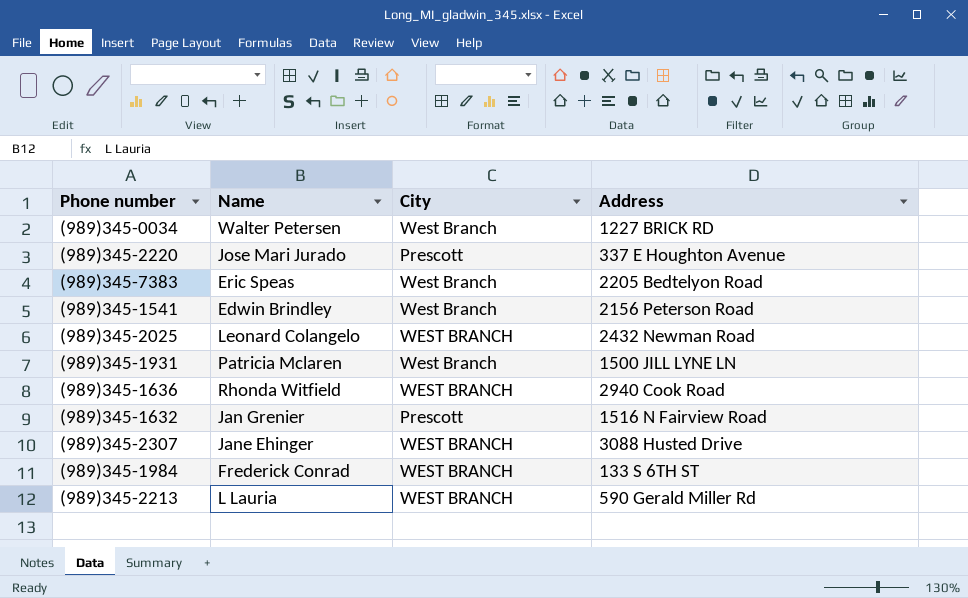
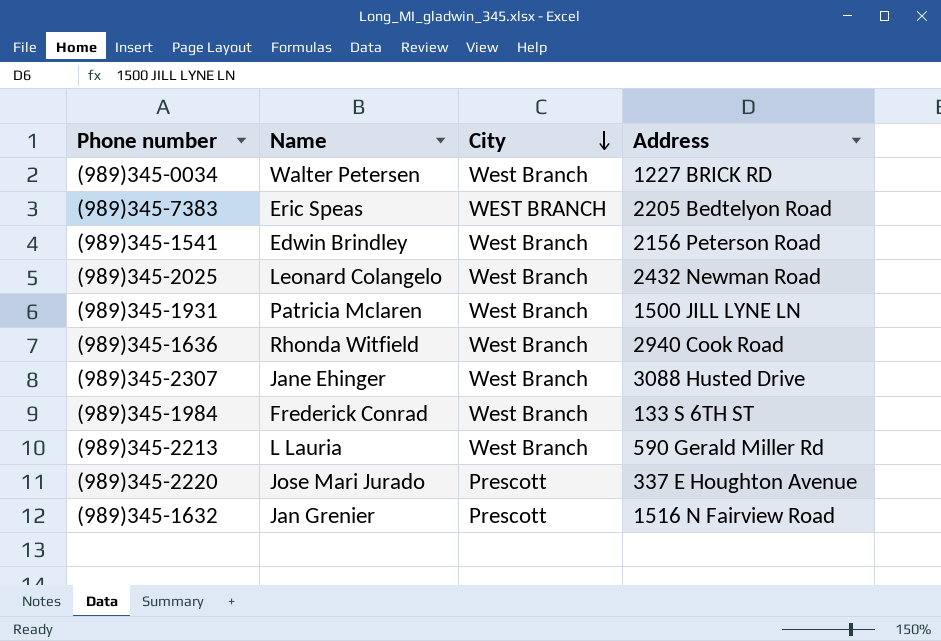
row order: none -> City descending
(989)345-7383 | City: West Branch -> WEST BRANCH
(989)345-2025 | City: WEST BRANCH -> West Branch
(989)345-1636 | City: WEST BRANCH -> West Branch
(989)345-2307 | City: WEST BRANCH -> West Branch
(989)345-1984 | City: WEST BRANCH -> West Branch
(989)345-2213 | City: WEST BRANCH -> West Branch

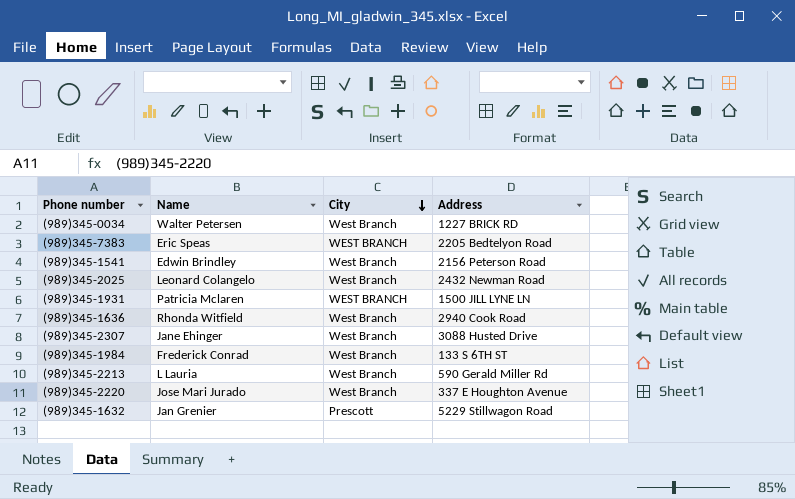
(989)345-1931 | City: West Branch -> WEST BRANCH
(989)345-2220 | City: Prescott -> West Branch
(989)345-1632 | Address: 1516 N Fairview Road -> 5229 Stillwagon Road

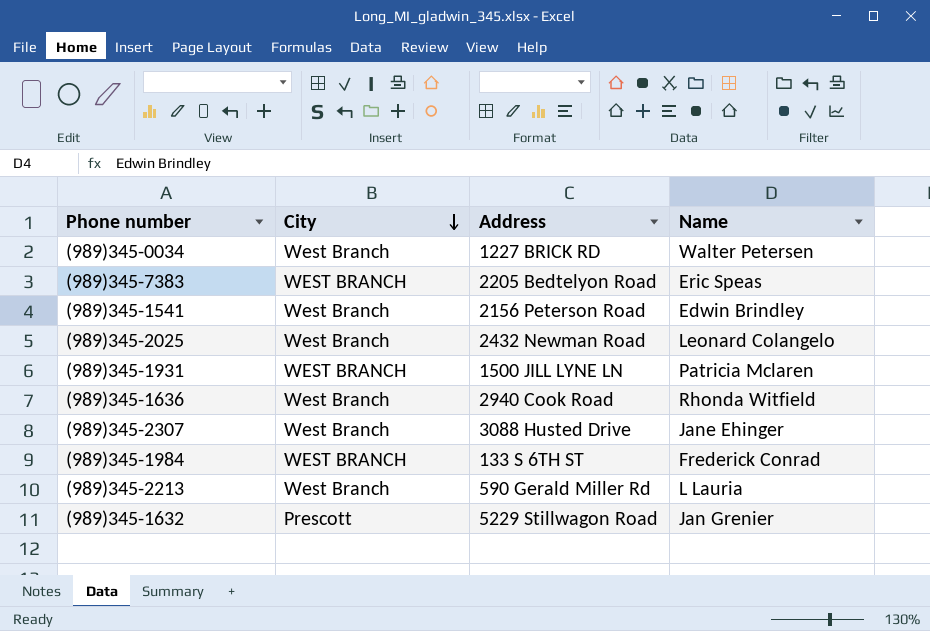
column Name | position: 2 -> 4
row (989)345-2220: Jose Mari Jurado | West Branch | 337 E Houghton Avenue -> none
(989)345-1984 | City: West Branch -> WEST BRANCH

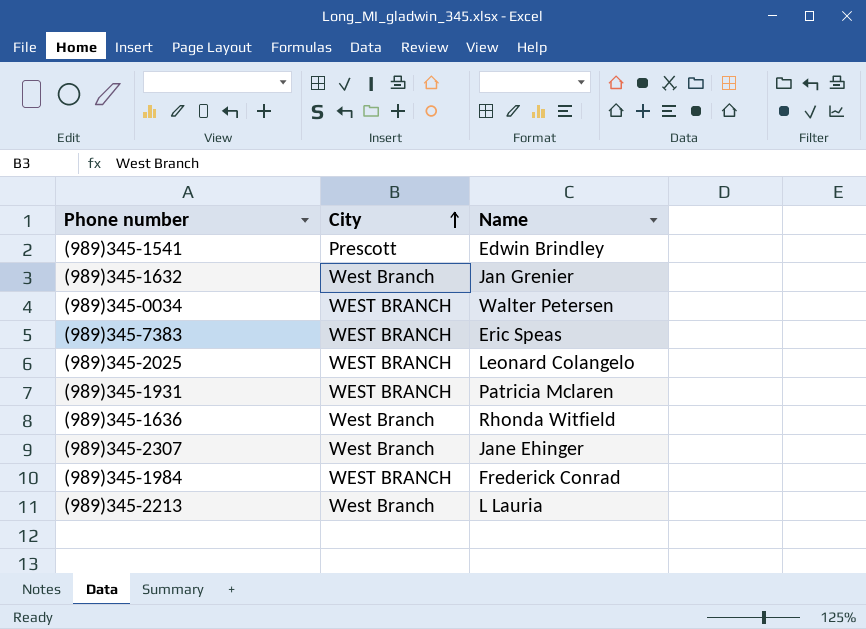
row order: City descending -> City ascending
column Address | position: 3 -> none
(989)345-1541 | City: West Branch -> Prescott
(989)345-1632 | City: Prescott -> West Branch
(989)345-0034 | City: West Branch -> WEST BRANCH
(989)345-2025 | City: West Branch -> WEST BRANCH

